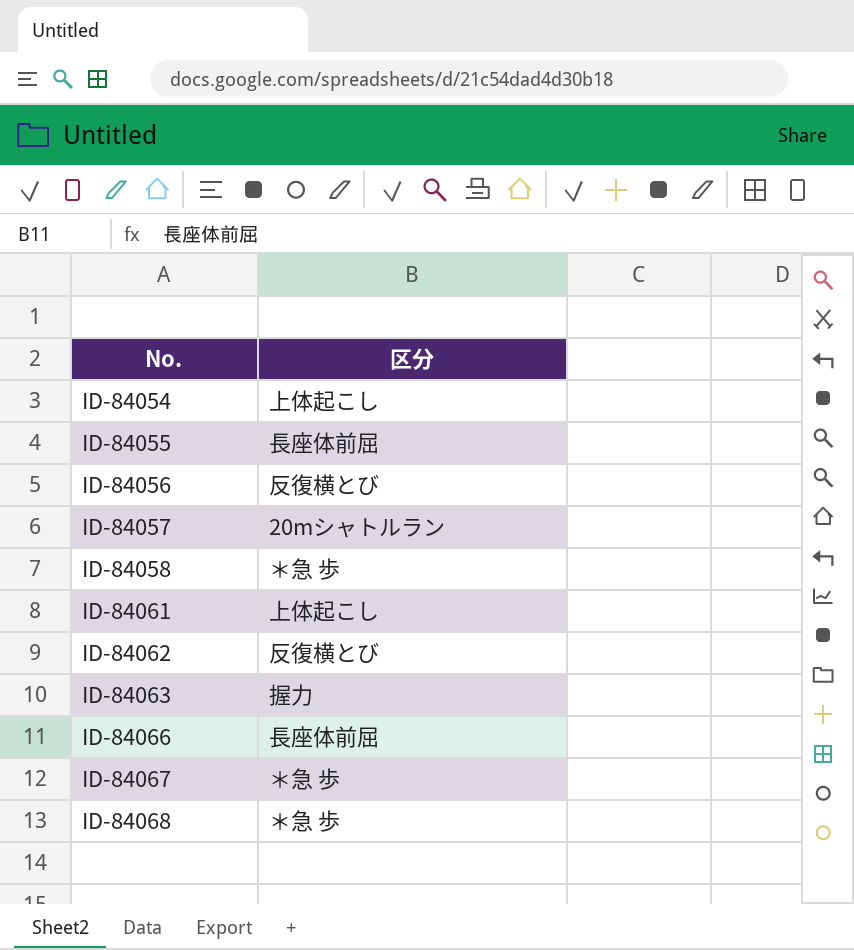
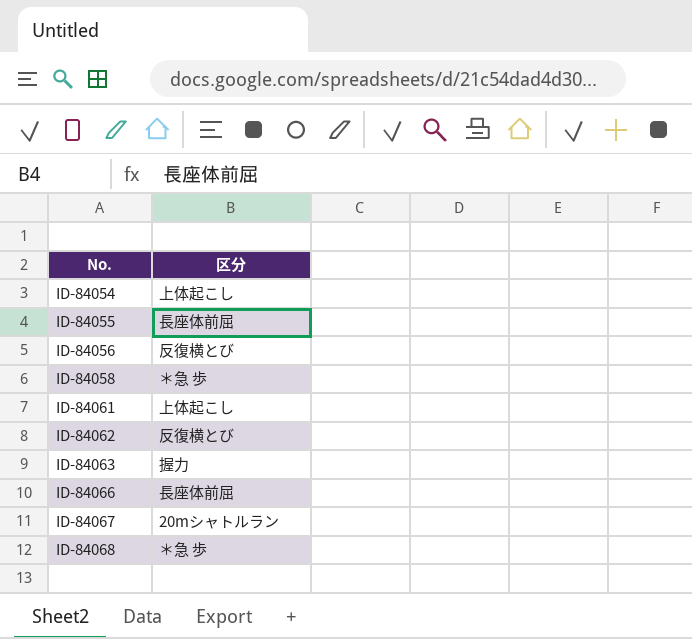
row ID-84057: 20mシャトルラン -> none
ID-84067 | 区分: ＊急 歩 -> 20mシャトルラン

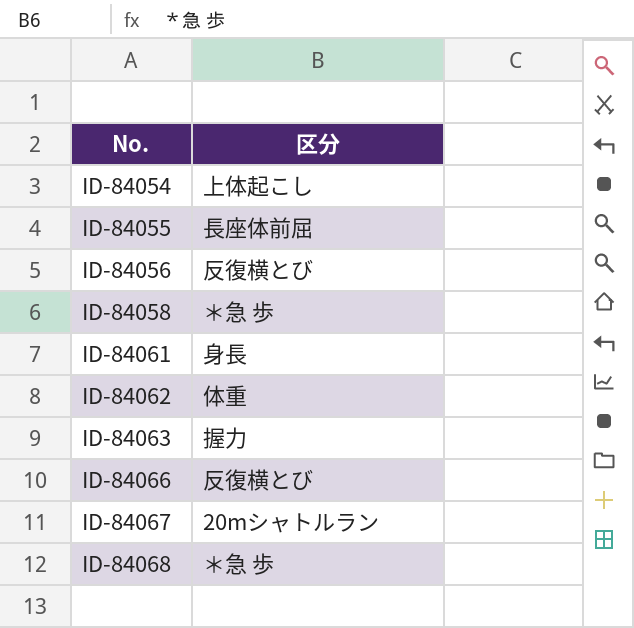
ID-84061 | 区分: 上体起こし -> 身長
ID-84062 | 区分: 反復横とび -> 体重
ID-84066 | 区分: 長座体前屈 -> 反復横とび

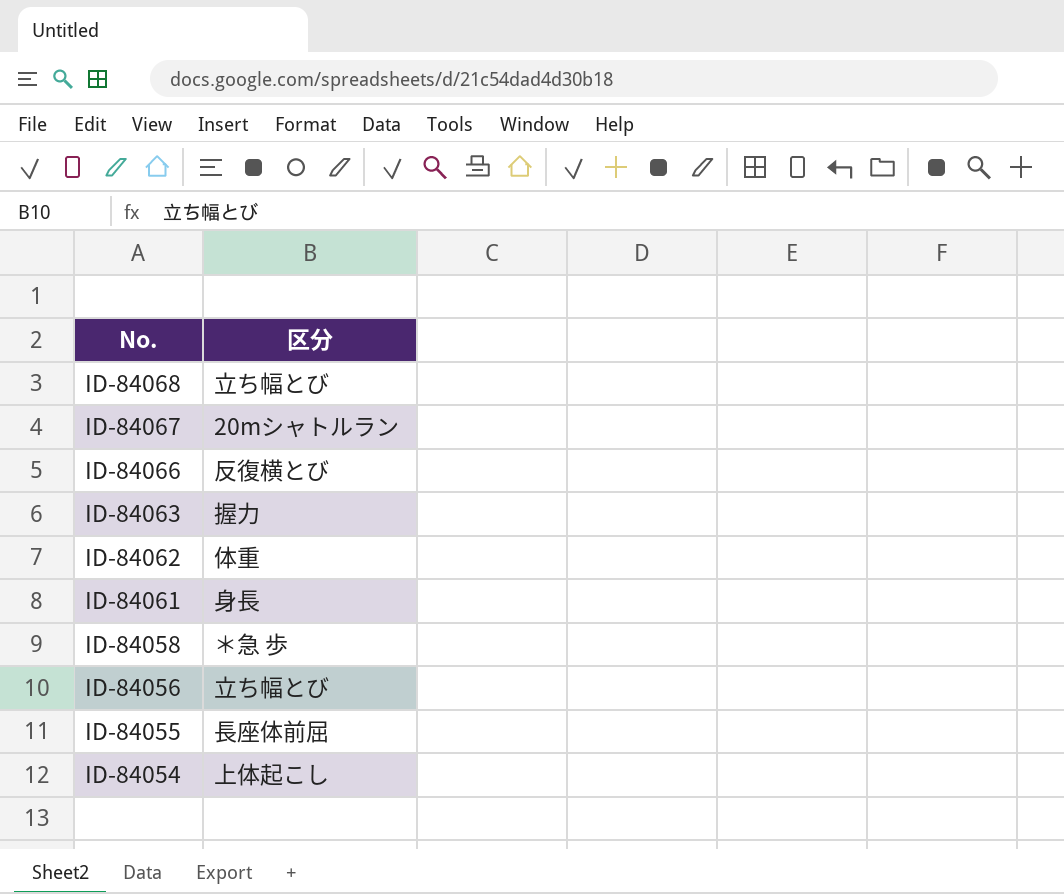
row order: No. ascending -> No. descending
ID-84068 | 区分: ＊急 歩 -> 立ち幅とび
ID-84056 | 区分: 反復横とび -> 立ち幅とび

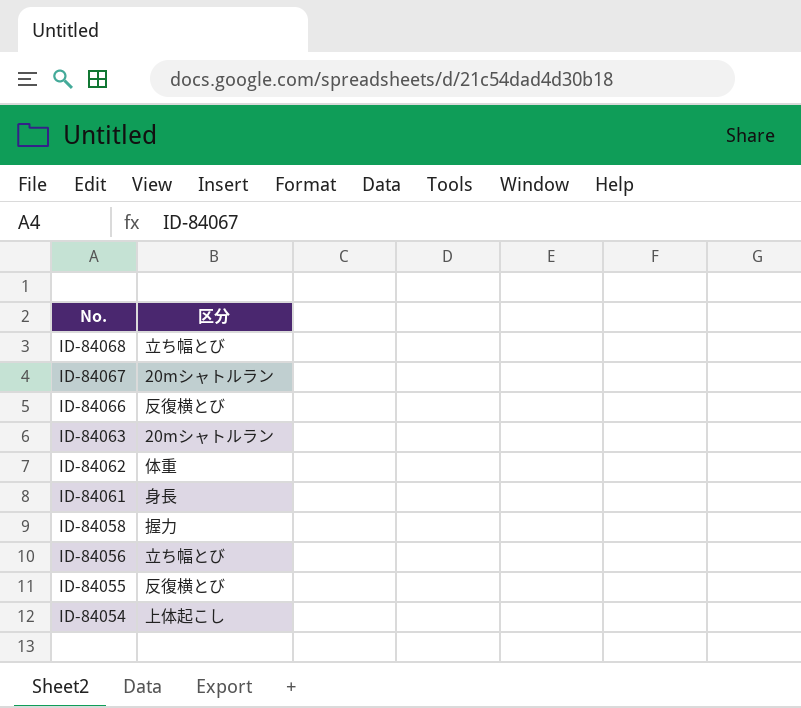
ID-84063 | 区分: 握力 -> 20mシャトルラン
ID-84058 | 区分: ＊急 歩 -> 握力
ID-84055 | 区分: 長座体前屈 -> 反復横とび

